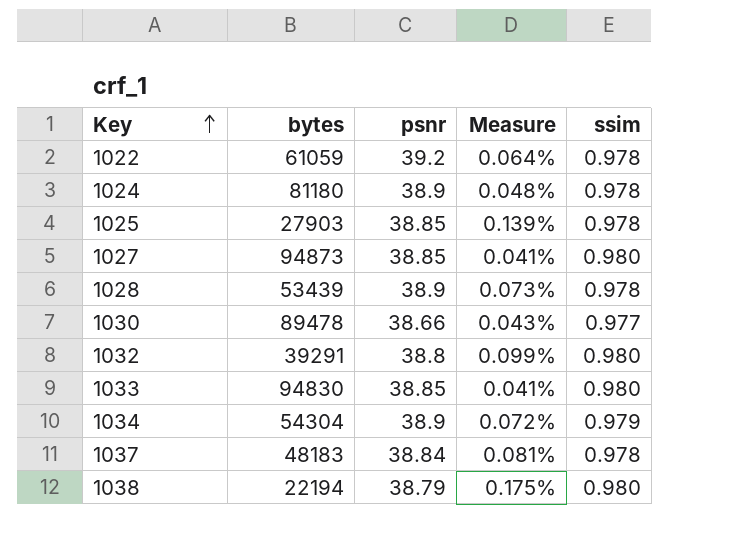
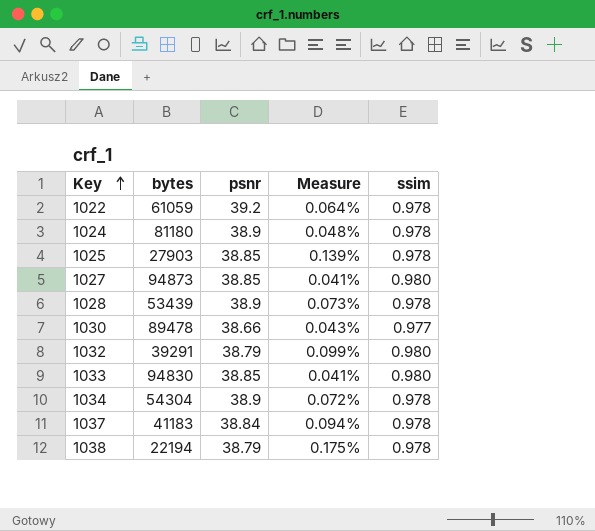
1032 | psnr: 38.8 -> 38.79
1034 | ssim: 0.979 -> 0.978
1037 | bytes: 48183 -> 41183
1037 | Measure: 0.081% -> 0.094%
1038 | ssim: 0.980 -> 0.978

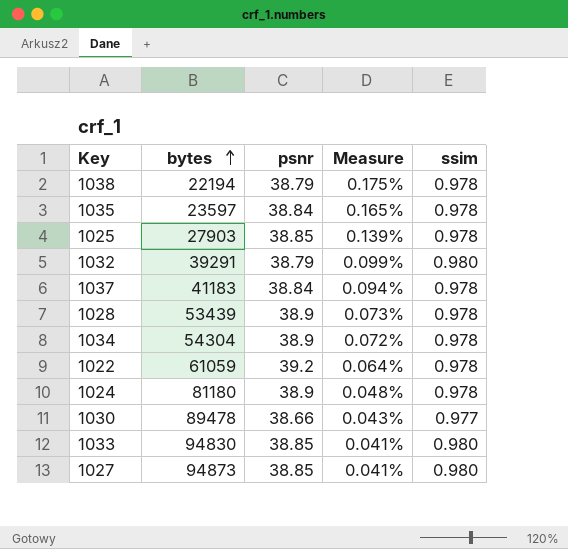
row order: Key ascending -> bytes ascending
row 1035: none -> 23597 | 38.84 | 0.165% | 0.978

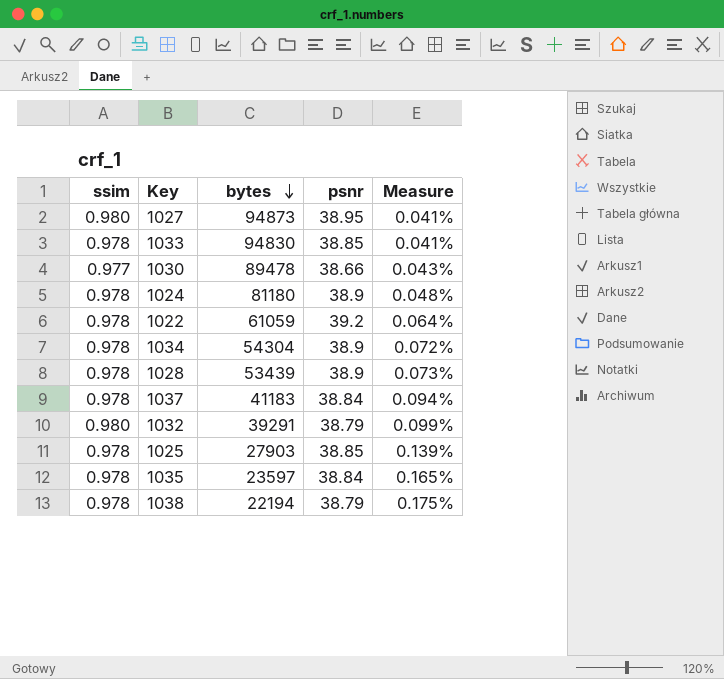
row order: bytes ascending -> bytes descending
column ssim | position: 5 -> 1
1027 | psnr: 38.85 -> 38.95
1033 | ssim: 0.980 -> 0.978

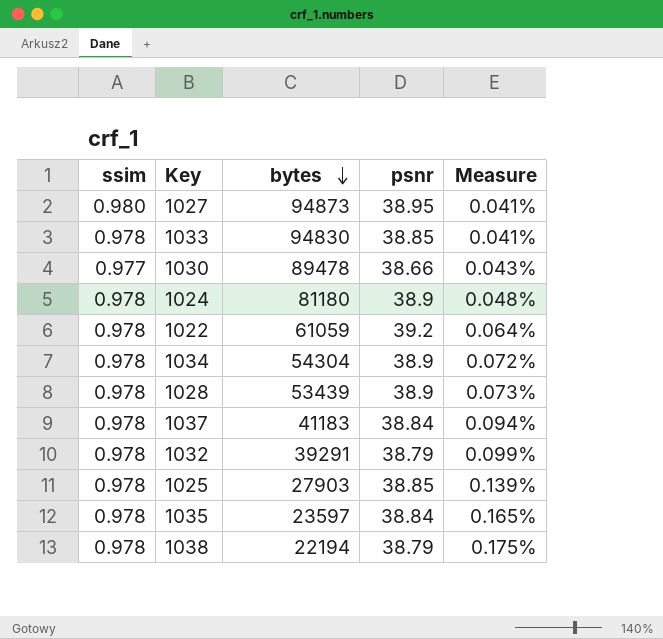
1032 | ssim: 0.980 -> 0.978

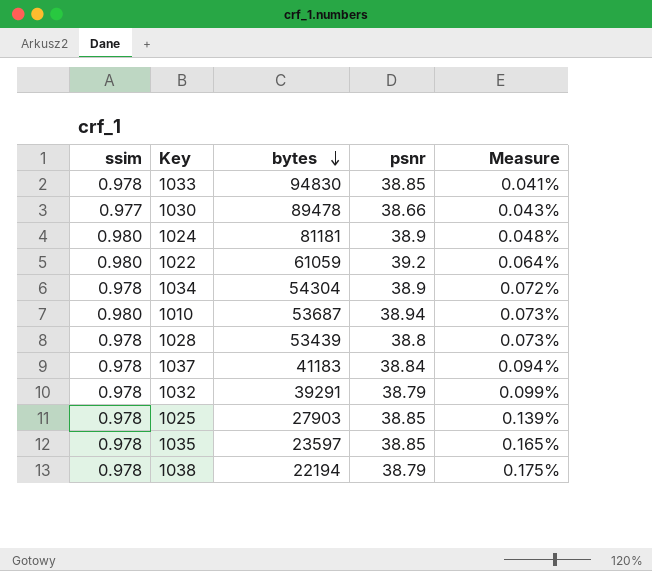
row 1027: 0.980 | 94873 | 38.95 | 0.041% -> none
1024 | ssim: 0.978 -> 0.980
1024 | bytes: 81180 -> 81181
1022 | ssim: 0.978 -> 0.980
row 1010: none -> 0.980 | 53687 | 38.94 | 0.073%
1028 | psnr: 38.9 -> 38.8
1035 | psnr: 38.84 -> 38.85

